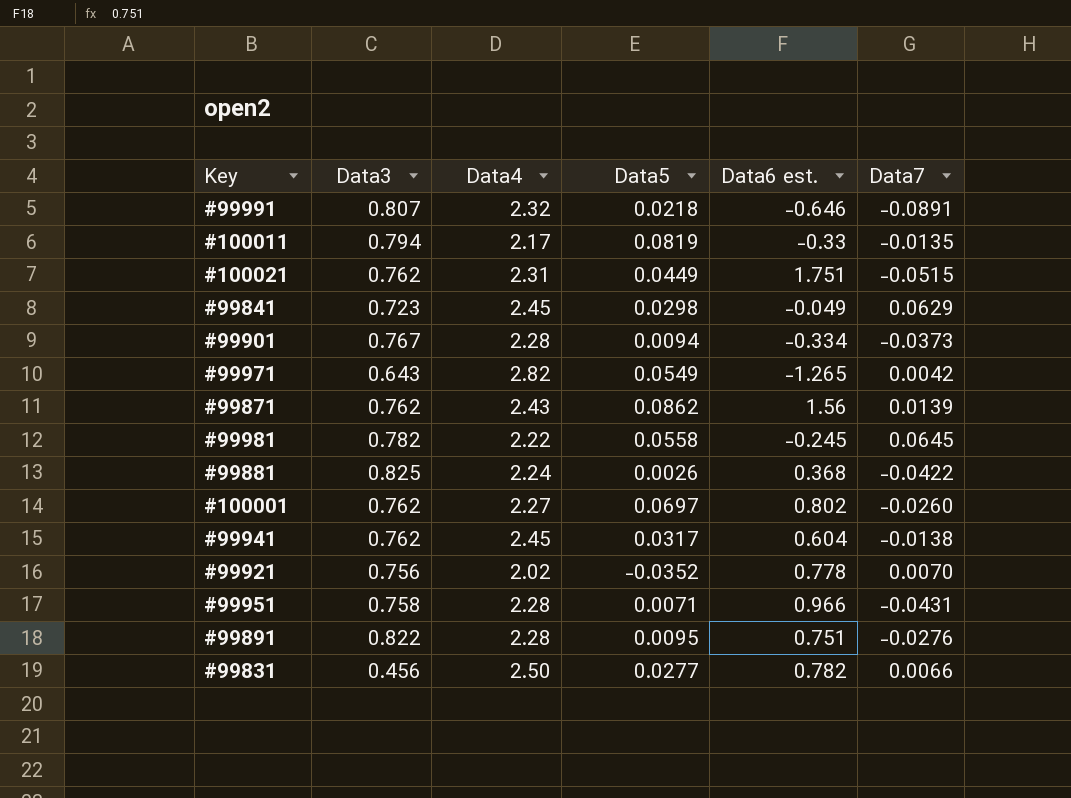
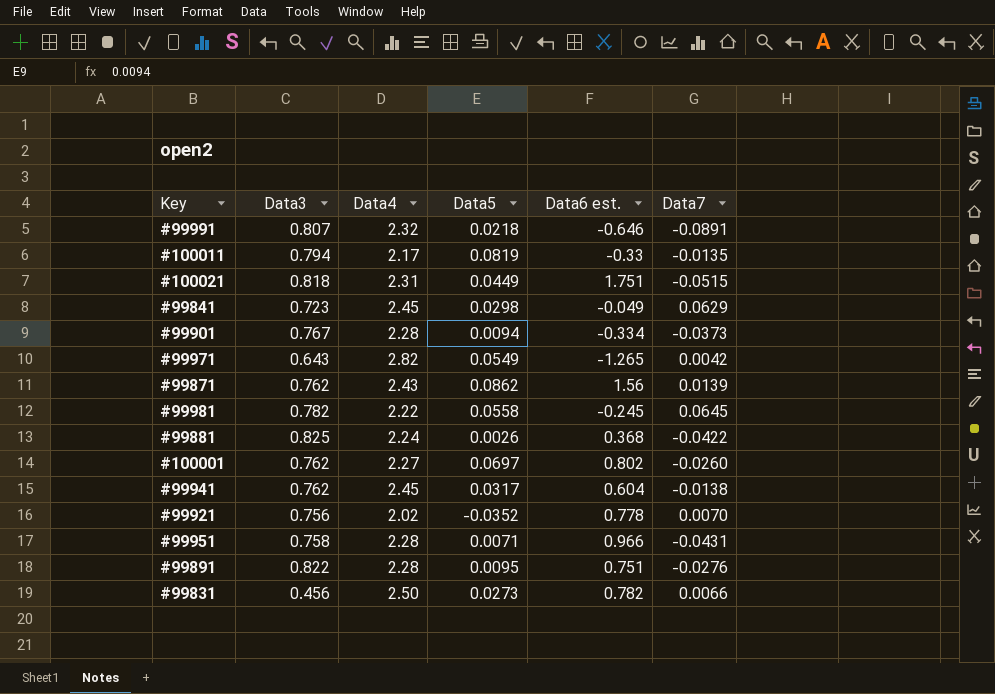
#100021 | Data3: 0.762 -> 0.818
#99831 | Data5: 0.0277 -> 0.0273

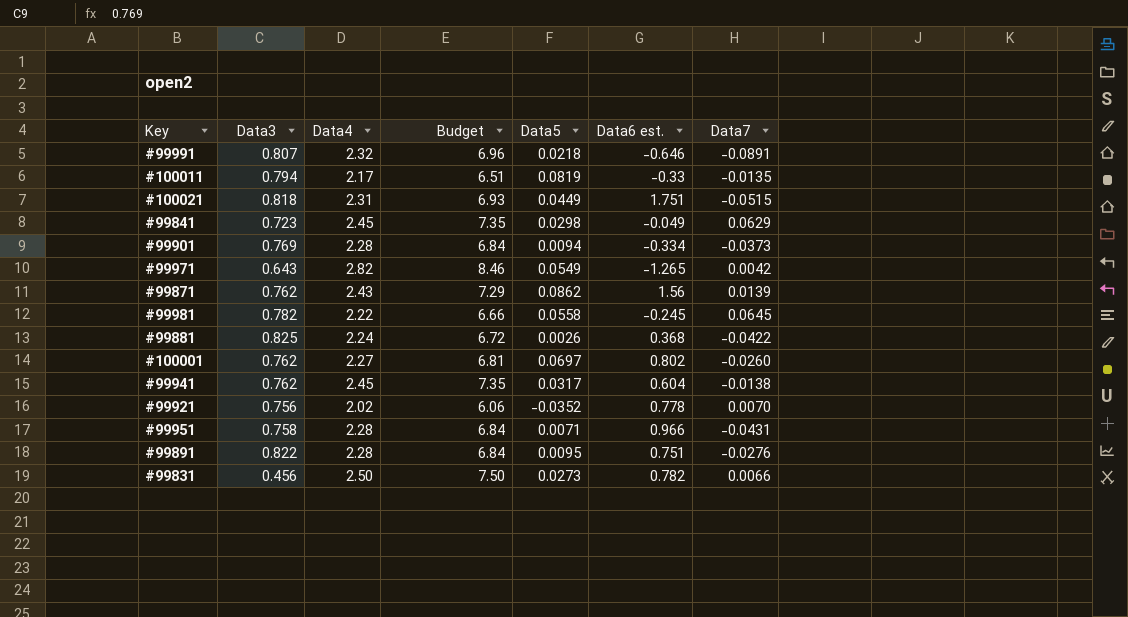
column Budget | formula: none -> [Data4] * 3
#99901 | Data3: 0.767 -> 0.769

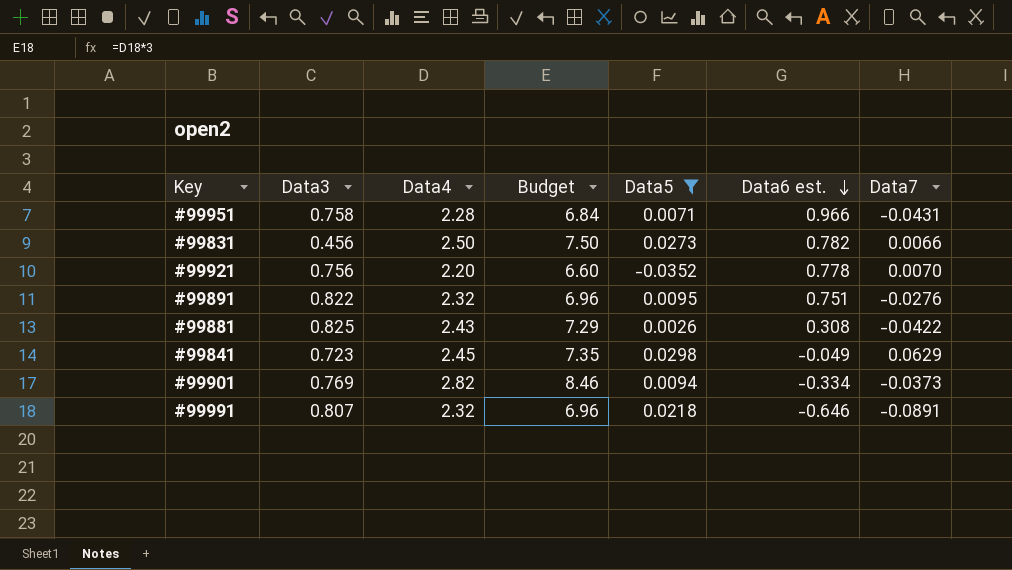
filter: none -> Data5 <= 0.0298
row order: none -> Data6 est. descending
#99921 | Data4: 2.02 -> 2.20
#99921 | Budget: 6.06 -> 6.60
#99891 | Data4: 2.28 -> 2.32
#99891 | Budget: 6.84 -> 6.96
#99881 | Data4: 2.24 -> 2.43
#99881 | Budget: 6.72 -> 7.29
#99881 | Data6 est.: 0.368 -> 0.308
#99901 | Data4: 2.28 -> 2.82
#99901 | Budget: 6.84 -> 8.46

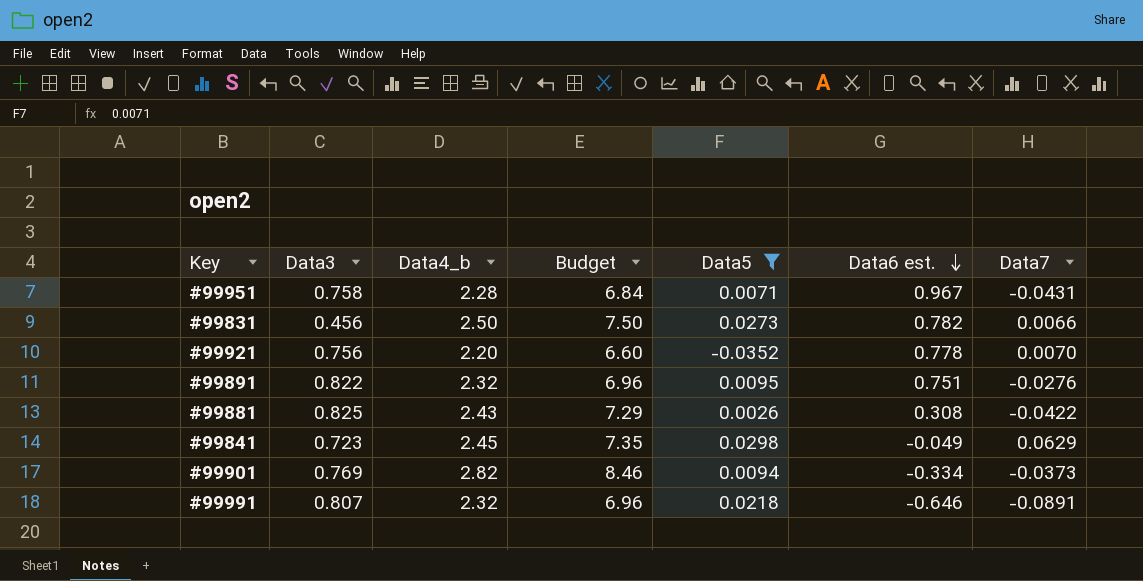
column name: Data4 -> Data4_b
#99951 | Data6 est.: 0.966 -> 0.967

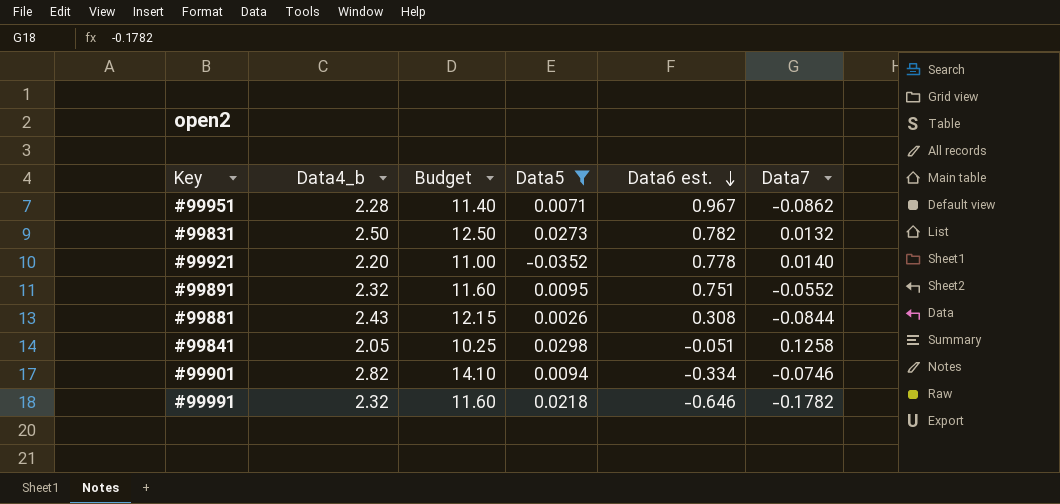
column Data3 | position: 2 -> none
column Budget | formula: [Data4_b] * 3 -> [Data4_b] * 5
#99951 | Data7: -0.0431 -> -0.0862
#99831 | Data7: 0.0066 -> 0.0132
#99921 | Data7: 0.0070 -> 0.0140
#99891 | Data7: -0.0276 -> -0.0552
#99881 | Data7: -0.0422 -> -0.0844
#99841 | Data4_b: 2.45 -> 2.05
#99841 | Data6 est.: -0.049 -> -0.051
#99841 | Data7: 0.0629 -> 0.1258
#99901 | Data7: -0.0373 -> -0.0746
#99991 | Data7: -0.0891 -> -0.1782

